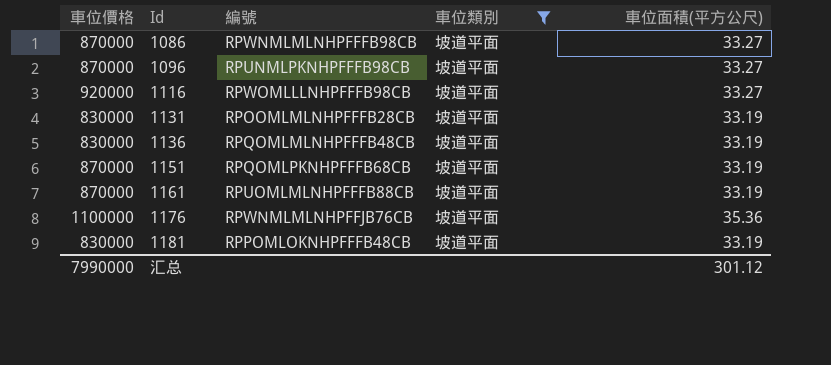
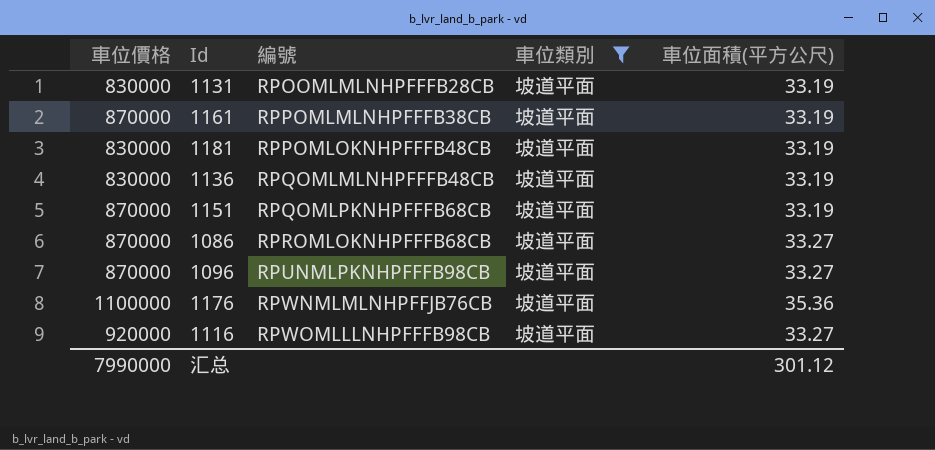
row order: Id ascending -> 編號 ascending
1161 | 編號: RPUOMLMLNHPFFFB88CB -> RPPOMLMLNHPFFFB38CB
1086 | 編號: RPWNMLMLNHPFFFB98CB -> RPROMLOKNHPFFFB68CB

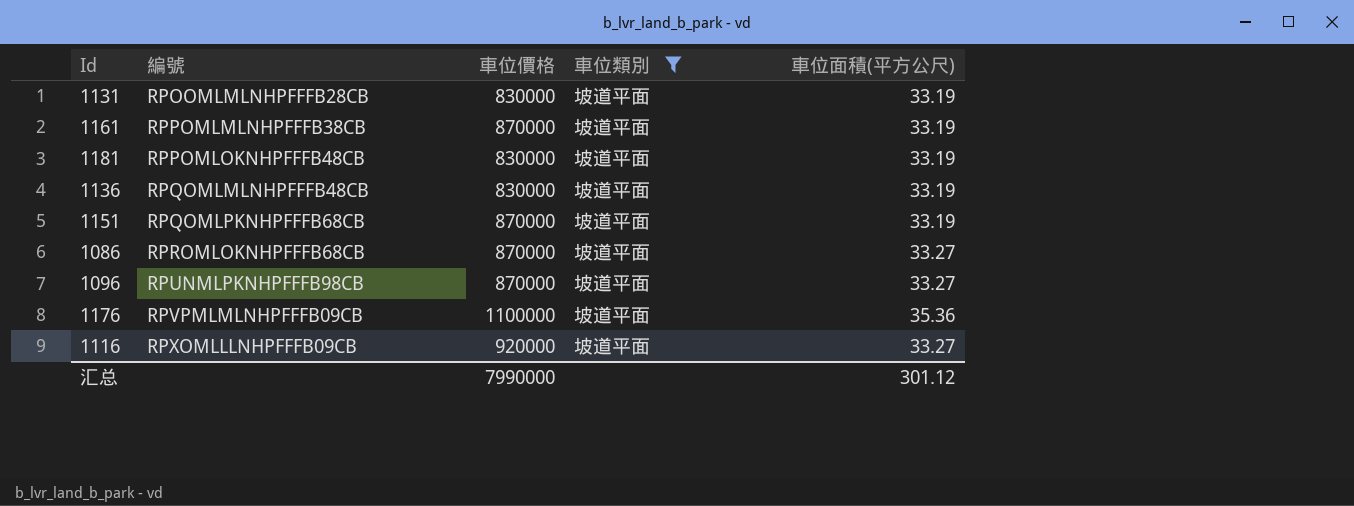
column 車位價格 | position: 1 -> 3
1176 | 編號: RPWNMLMLNHPFFJB76CB -> RPVPMLMLNHPFFFB09CB
1116 | 編號: RPWOMLLLNHPFFFB98CB -> RPXOMLLLNHPFFFB09CB

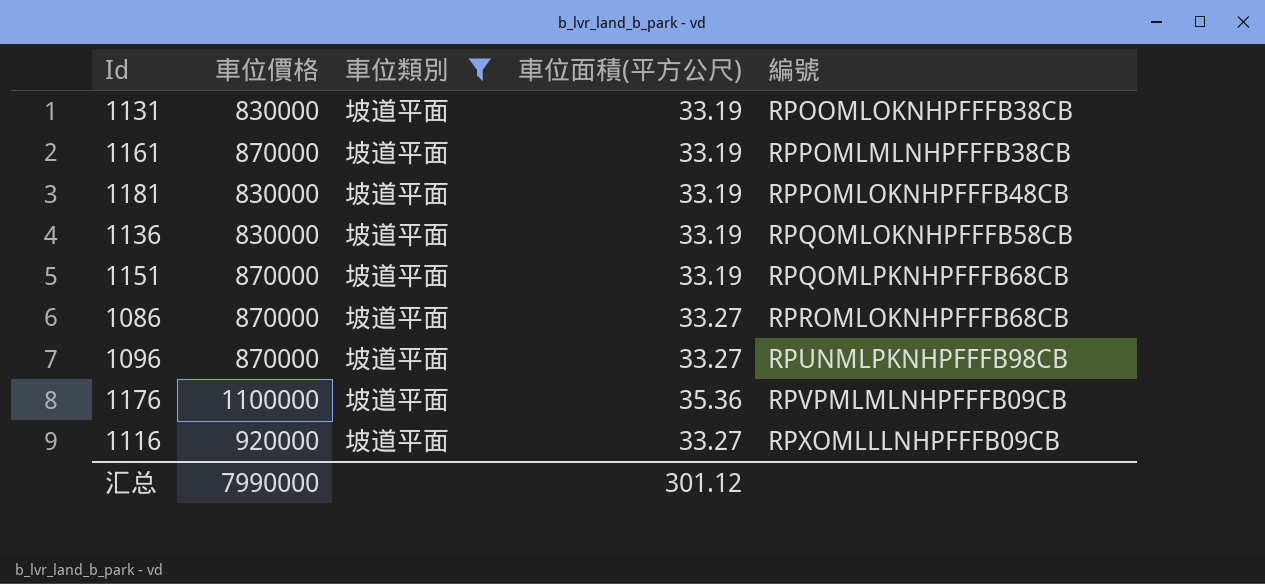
column 編號 | position: 2 -> 5
1131 | 編號: RPOOMLMLNHPFFFB28CB -> RPOOMLOKNHPFFFB38CB
1136 | 編號: RPQOMLMLNHPFFFB48CB -> RPQOMLOKNHPFFFB58CB

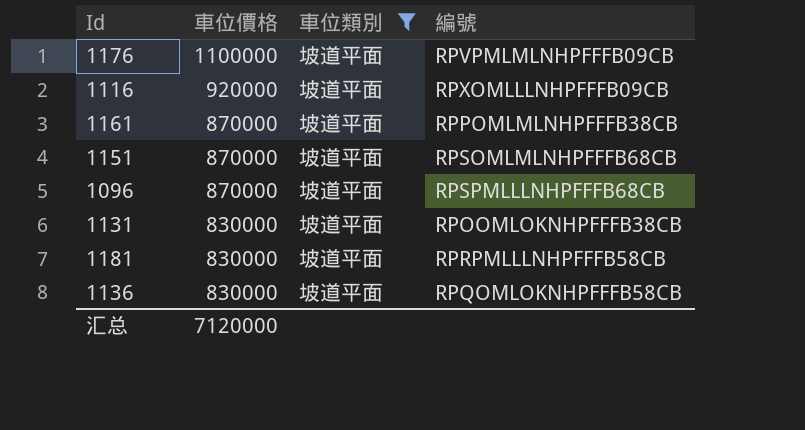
row order: 編號 ascending -> 車位價格 descending
column 車位面積(平方公尺) | position: 4 -> none
row 1086: 870000 | 坡道平面 | 33.27 | RPROMLOKNHPFFFB68CB -> none
1151 | 編號: RPQOMLPKNHPFFFB68CB -> RPSOMLMLNHPFFFB68CB
1096 | 編號: RPUNMLPKNHPFFFB98CB -> RPSPMLLLNHPFFFB68CB
1181 | 編號: RPPOMLOKNHPFFFB48CB -> RPRPMLLLNHPFFFB58CB
汇总 | 車位價格: 7990000 -> 7120000

